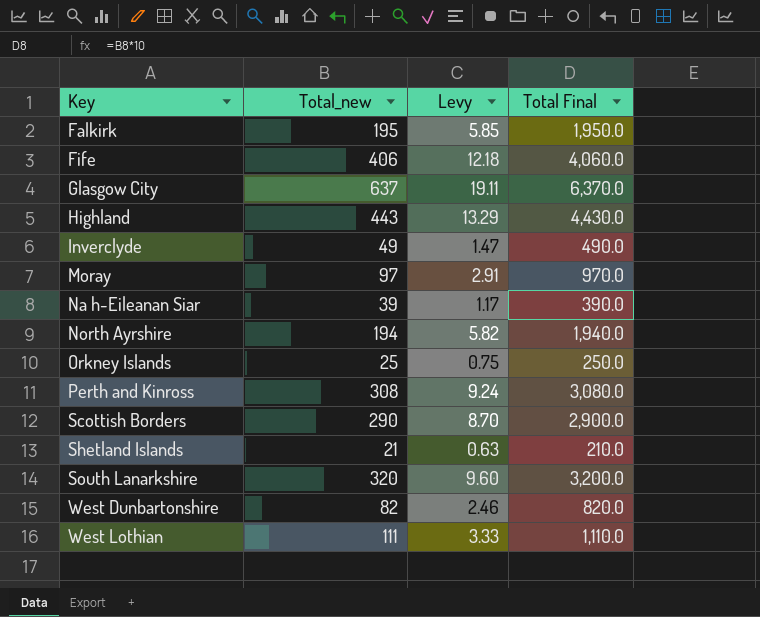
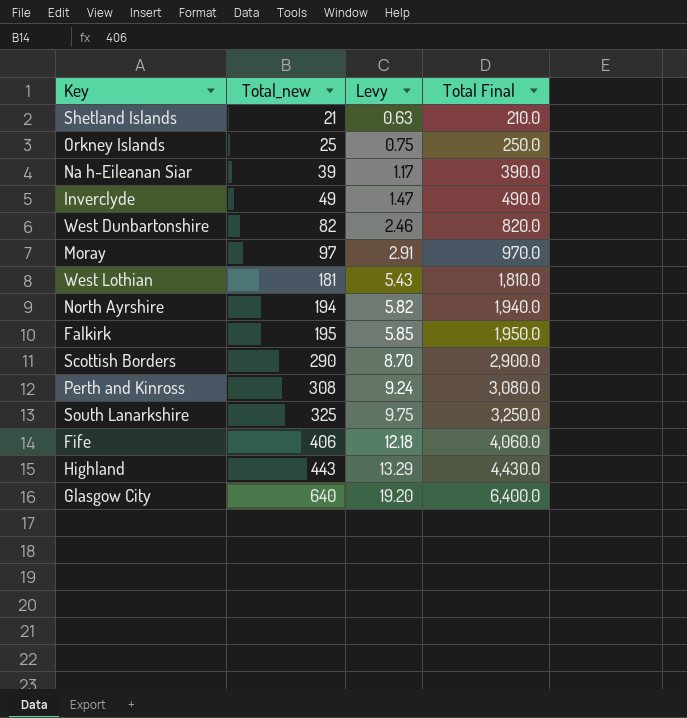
row order: Key ascending -> Total_new ascending
West Lothian | Total_new: 111 -> 181
West Lothian | Levy: 3.33 -> 5.43
West Lothian | Total Final: 1,110.0 -> 1,810.0
South Lanarkshire | Total_new: 320 -> 325
South Lanarkshire | Levy: 9.60 -> 9.75
South Lanarkshire | Total Final: 3,200.0 -> 3,250.0
Glasgow City | Total_new: 637 -> 640
Glasgow City | Levy: 19.11 -> 19.20
Glasgow City | Total Final: 6,370.0 -> 6,400.0

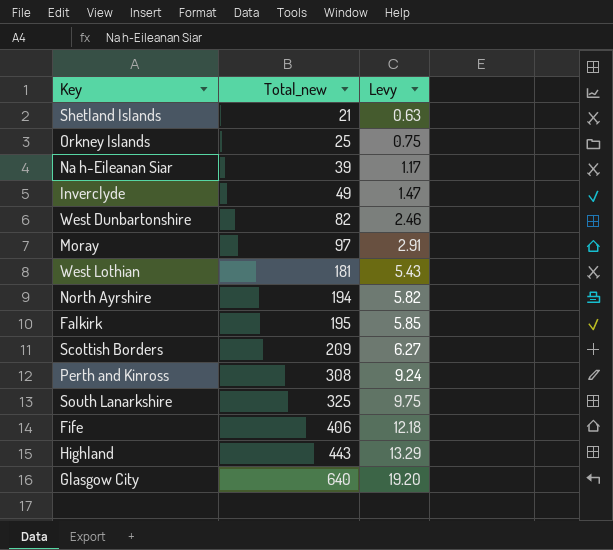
column Total Final | formula: [Total_new] * 10 -> none
Scottish Borders | Total_new: 290 -> 209
Scottish Borders | Levy: 8.70 -> 6.27

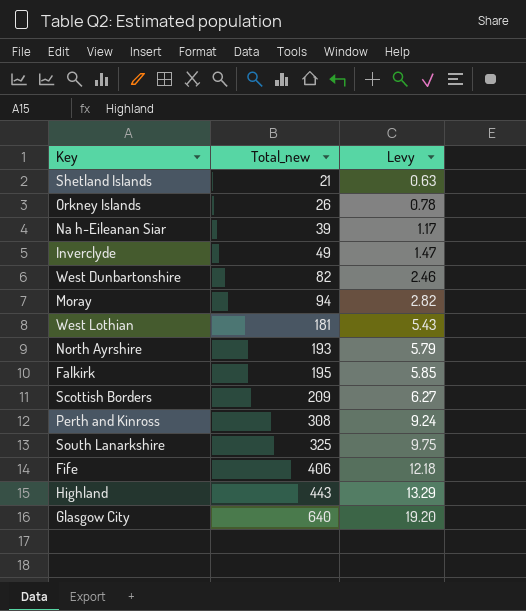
Orkney Islands | Total_new: 25 -> 26
Orkney Islands | Levy: 0.75 -> 0.78
Moray | Total_new: 97 -> 94
Moray | Levy: 2.91 -> 2.82
North Ayrshire | Total_new: 194 -> 193
North Ayrshire | Levy: 5.82 -> 5.79

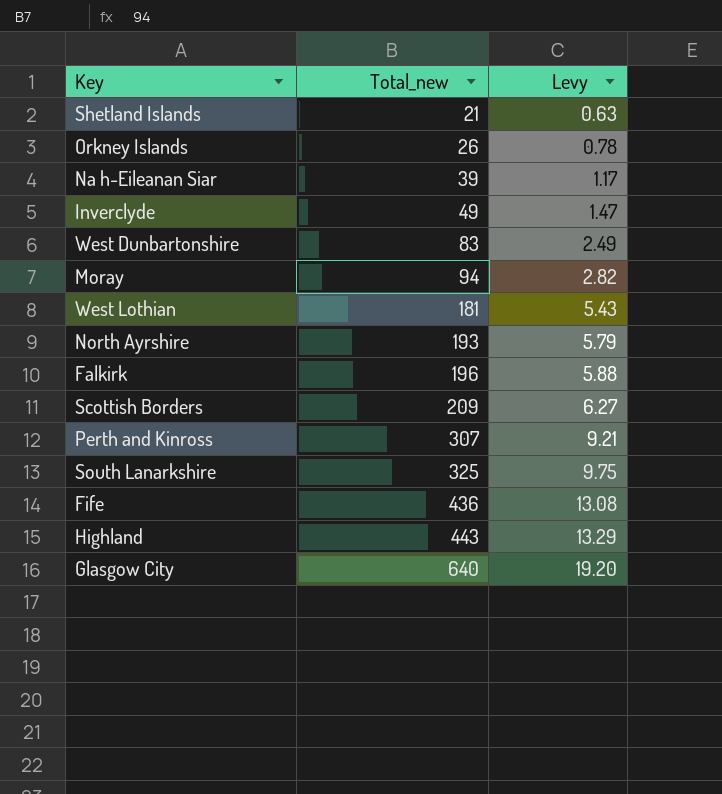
West Dunbartonshire | Total_new: 82 -> 83
West Dunbartonshire | Levy: 2.46 -> 2.49
Falkirk | Total_new: 195 -> 196
Falkirk | Levy: 5.85 -> 5.88
Perth and Kinross | Total_new: 308 -> 307
Perth and Kinross | Levy: 9.24 -> 9.21
Fife | Total_new: 406 -> 436
Fife | Levy: 12.18 -> 13.08

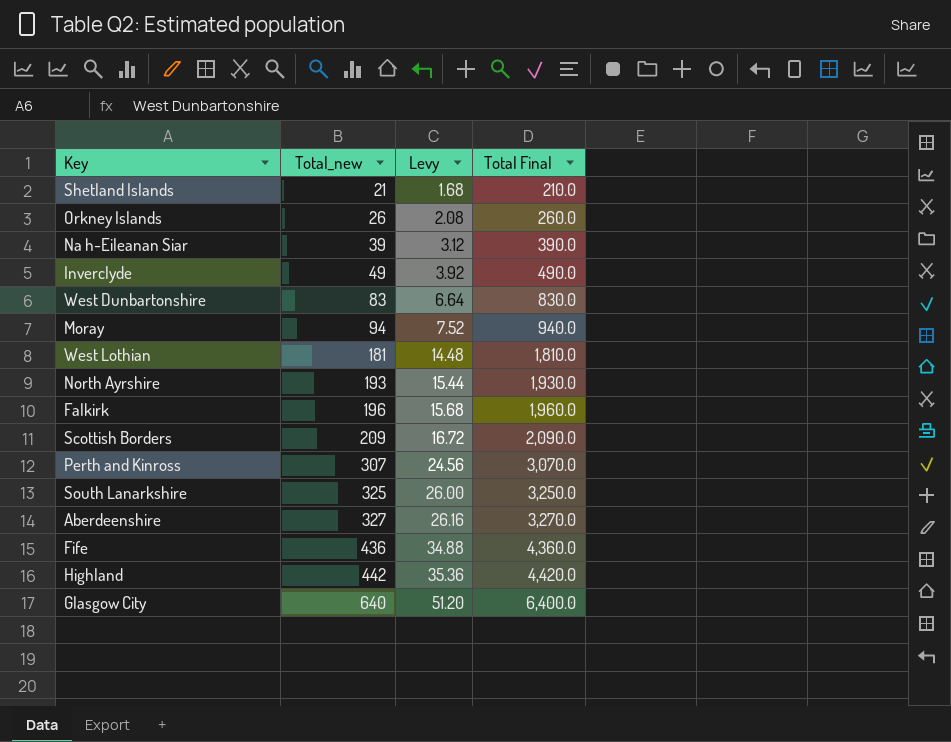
column Levy | formula: [Total_new] * 0.03 -> [Total_new] * 0.08
column Total Final | formula: none -> [Total_new] * 10
row Aberdeenshire: none -> 327 | 26.16 | 3,270.0
Highland | Total_new: 443 -> 442

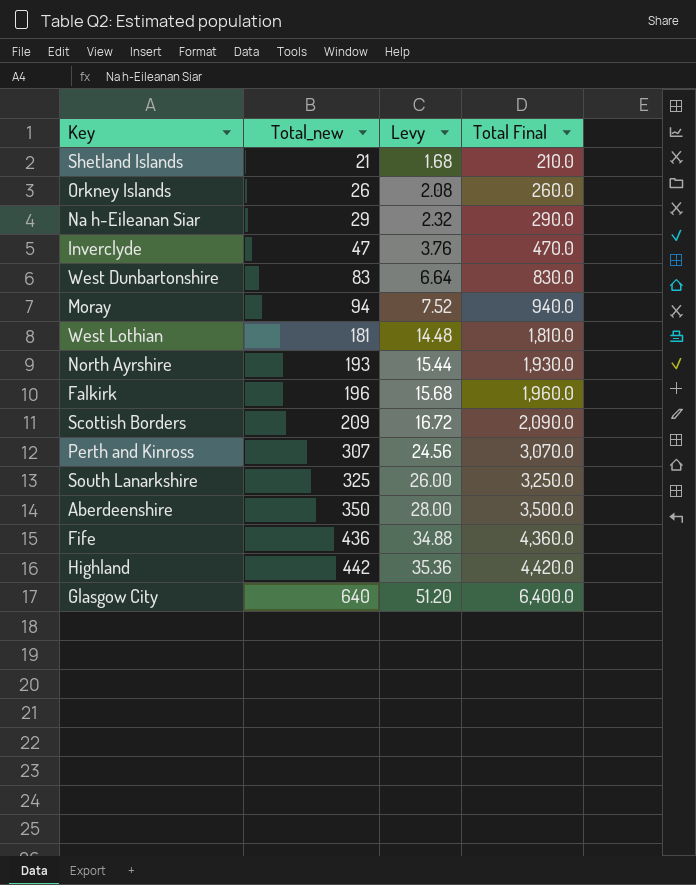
Na h-Eileanan Siar | Total_new: 39 -> 29
Na h-Eileanan Siar | Levy: 3.12 -> 2.32
Na h-Eileanan Siar | Total Final: 390.0 -> 290.0
Inverclyde | Total_new: 49 -> 47
Inverclyde | Levy: 3.92 -> 3.76
Inverclyde | Total Final: 490.0 -> 470.0
Aberdeenshire | Total_new: 327 -> 350
Aberdeenshire | Levy: 26.16 -> 28.00
Aberdeenshire | Total Final: 3,270.0 -> 3,500.0

